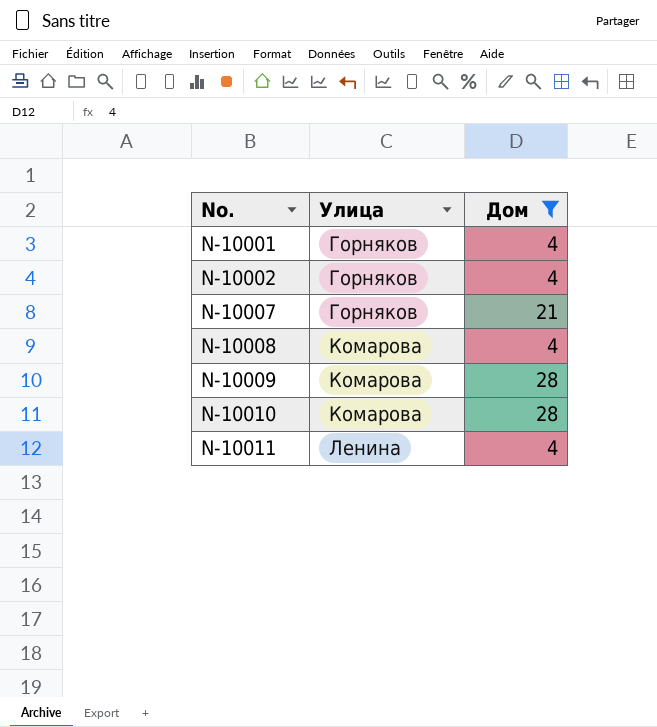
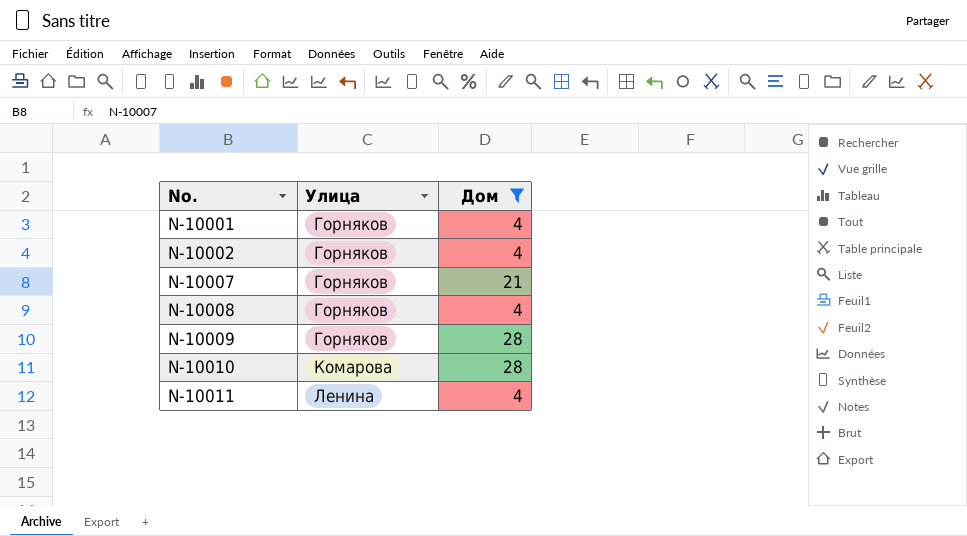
N-10008 | Улица: Комарова -> Горняков
N-10009 | Улица: Комарова -> Горняков

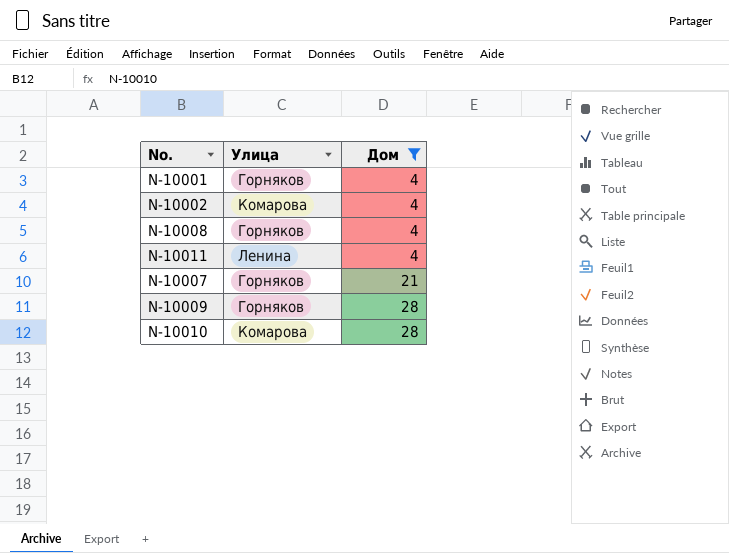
row order: No. ascending -> Дом ascending
N-10002 | Улица: Горняков -> Комарова

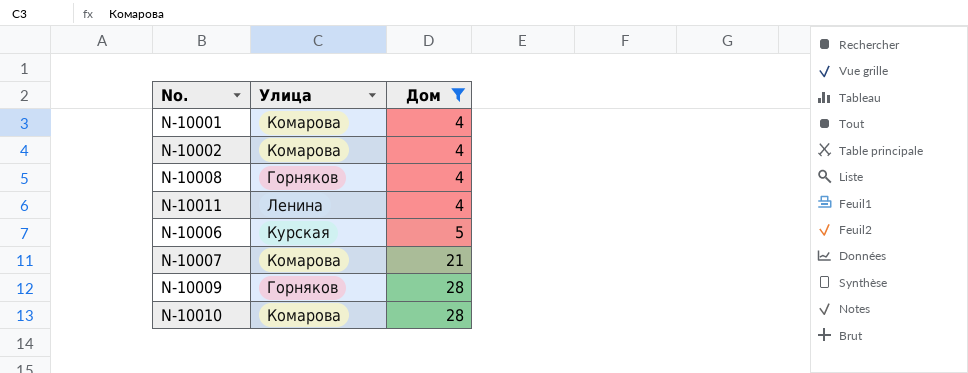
N-10001 | Улица: Горняков -> Комарова
row N-10006: none -> Курская | 5
N-10007 | Улица: Горняков -> Комарова

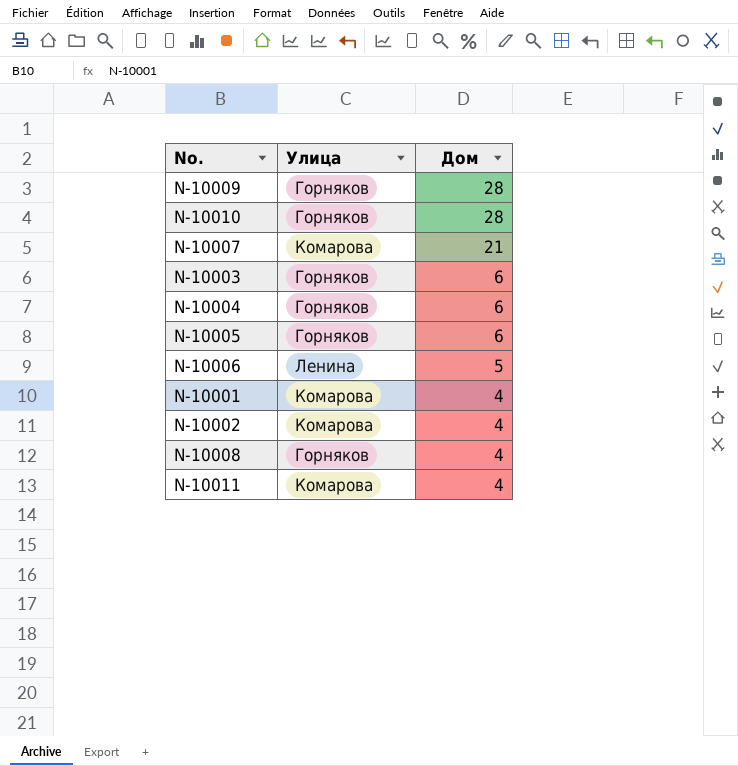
filter: Дом != 6 -> none
row order: Дом ascending -> Дом descending
N-10010 | Улица: Комарова -> Горняков
N-10006 | Улица: Курская -> Ленина
N-10011 | Улица: Ленина -> Комарова

